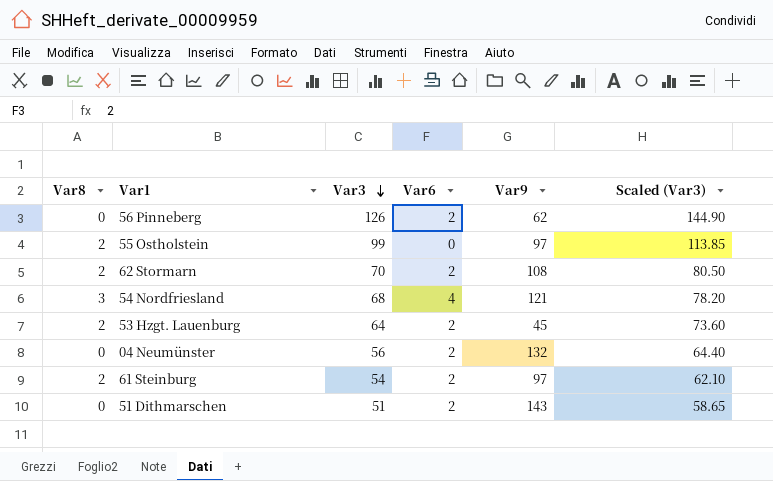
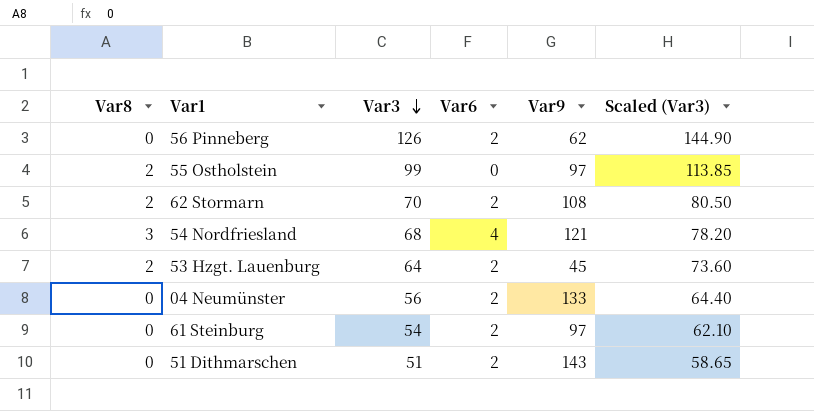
04 Neumünster | Var9: 132 -> 133
61 Steinburg | Var8: 2 -> 0

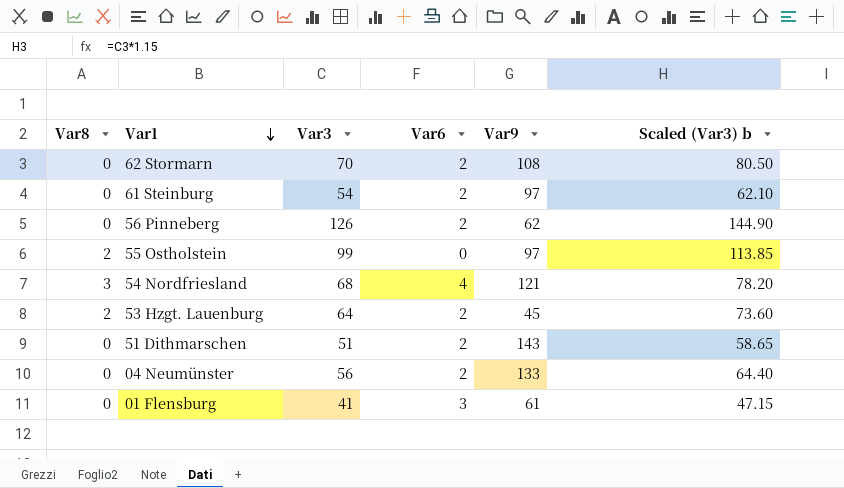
row order: Var3 descending -> Var1 descending
column name: Scaled (Var3) -> Scaled (Var3) b
62 Stormarn | Var8: 2 -> 0
row 01 Flensburg: none -> 0 | 41 | 3 | 61 | 47.15

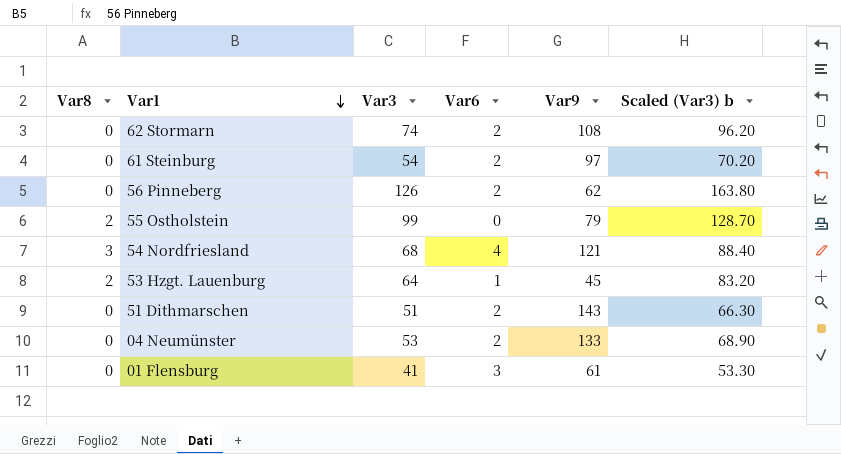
column Scaled (Var3) b | formula: [Var3] * 1.15 -> [Var3] * 1.3
62 Stormarn | Var3: 70 -> 74
55 Ostholstein | Var9: 97 -> 79
53 Hzgt. Lauenburg | Var6: 2 -> 1
04 Neumünster | Var3: 56 -> 53

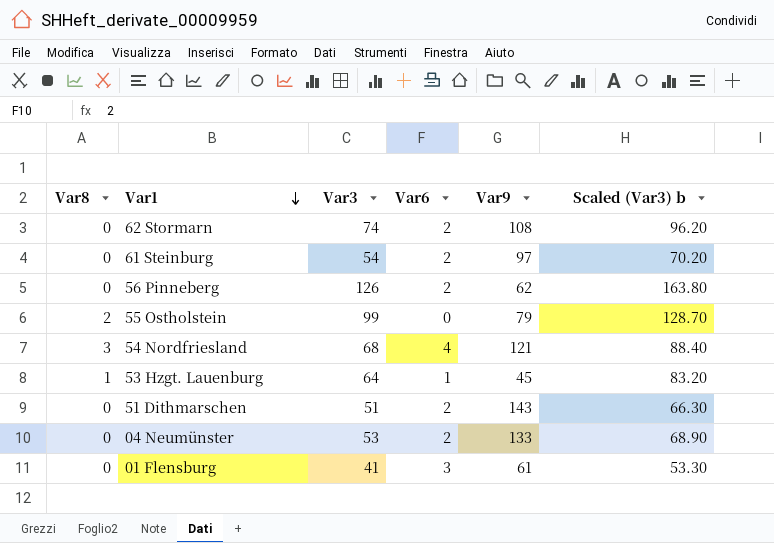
53 Hzgt. Lauenburg | Var8: 2 -> 1

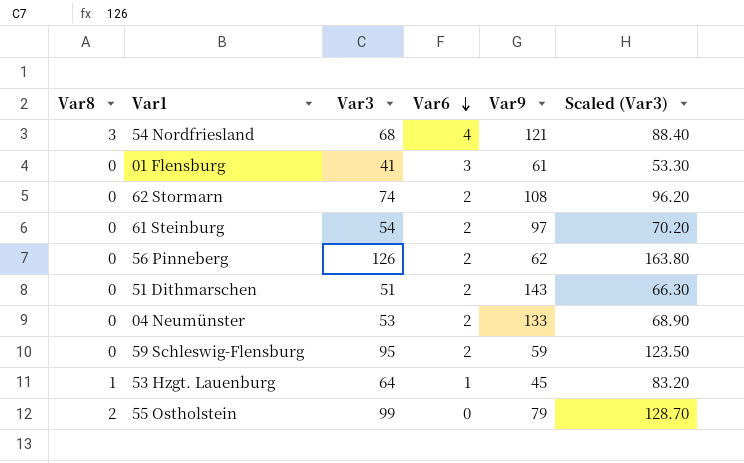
row order: Var1 descending -> Var6 descending
column name: Scaled (Var3) b -> Scaled (Var3)
row 59 Schleswig-Flensburg: none -> 0 | 95 | 2 | 59 | 123.50

